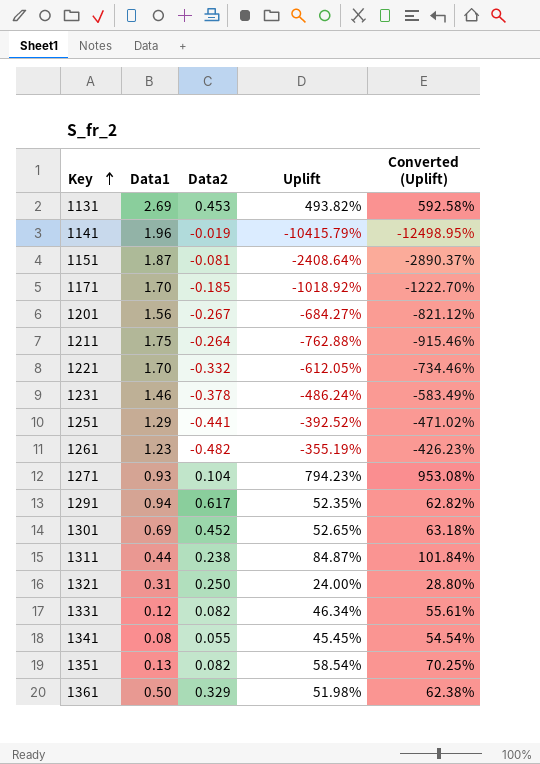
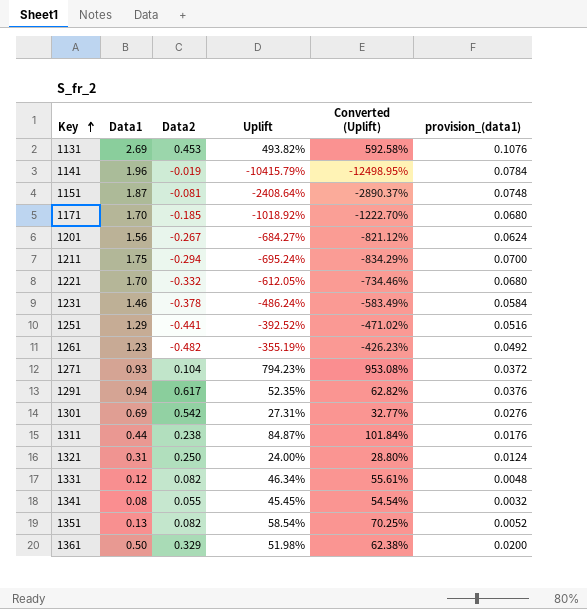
column provision_(data1) | formula: none -> [Data1] * 0.04
1211 | Data2: -0.264 -> -0.294
1211 | Uplift: -762.88% -> -695.24%
1211 | Converted (Uplift): -915.46% -> -834.29%
1301 | Data2: 0.452 -> 0.542
1301 | Uplift: 52.65% -> 27.31%
1301 | Converted (Uplift): 63.18% -> 32.77%

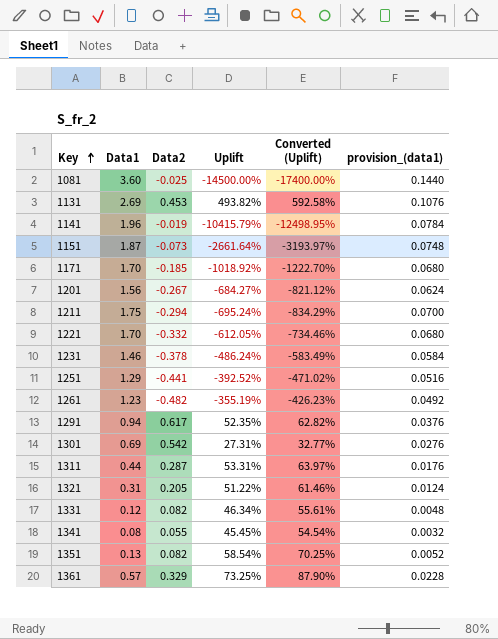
row 1271: 0.93 | 0.104 | 794.23% | 953.08% | 0.0372 -> none
row 1081: none -> 3.60 | -0.025 | -14500.00% | -17400.00% | 0.1440
1151 | Data2: -0.081 -> -0.073
1151 | Uplift: -2408.64% -> -2661.64%
1151 | Converted (Uplift): -2890.37% -> -3193.97%
1311 | Data2: 0.238 -> 0.287
1311 | Uplift: 84.87% -> 53.31%
1311 | Converted (Uplift): 101.84% -> 63.97%
1321 | Data2: 0.250 -> 0.205
1321 | Uplift: 24.00% -> 51.22%
1321 | Converted (Uplift): 28.80% -> 61.46%
1361 | Data1: 0.50 -> 0.57
1361 | Uplift: 51.98% -> 73.25%
1361 | Converted (Uplift): 62.38% -> 87.90%
1361 | provision_(data1): 0.0200 -> 0.0228

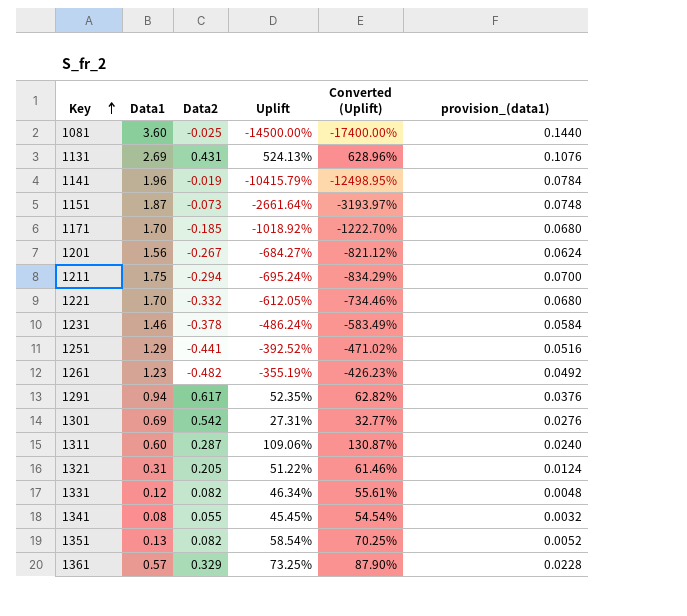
1131 | Data2: 0.453 -> 0.431
1131 | Uplift: 493.82% -> 524.13%
1131 | Converted (Uplift): 592.58% -> 628.96%
1311 | Data1: 0.44 -> 0.60
1311 | Uplift: 53.31% -> 109.06%
1311 | Converted (Uplift): 63.97% -> 130.87%
1311 | provision_(data1): 0.0176 -> 0.0240

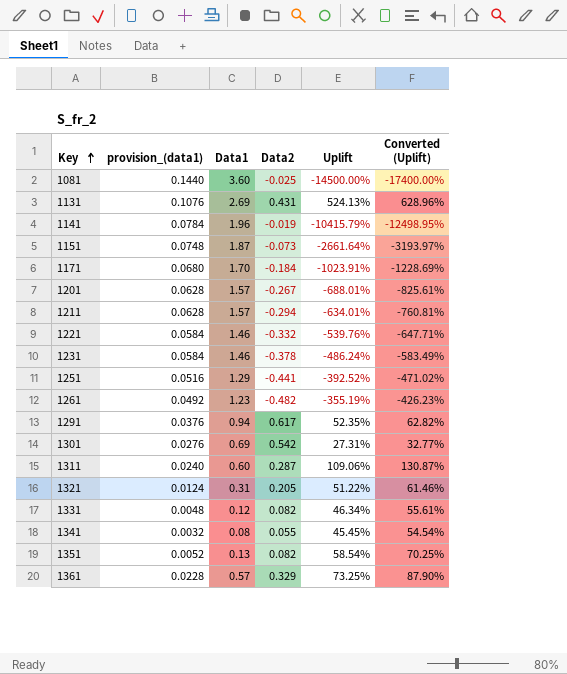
column provision_(data1) | position: 6 -> 2
1171 | Data2: -0.185 -> -0.184
1171 | Uplift: -1018.92% -> -1023.91%
1171 | Converted (Uplift): -1222.70% -> -1228.69%
1201 | provision_(data1): 0.0624 -> 0.0628
1201 | Data1: 1.56 -> 1.57
1201 | Uplift: -684.27% -> -688.01%
1201 | Converted (Uplift): -821.12% -> -825.61%
1211 | provision_(data1): 0.0700 -> 0.0628
1211 | Data1: 1.75 -> 1.57
1211 | Uplift: -695.24% -> -634.01%
1211 | Converted (Uplift): -834.29% -> -760.81%
1221 | provision_(data1): 0.0680 -> 0.0584
1221 | Data1: 1.70 -> 1.46
1221 | Uplift: -612.05% -> -539.76%
1221 | Converted (Uplift): -734.46% -> -647.71%

